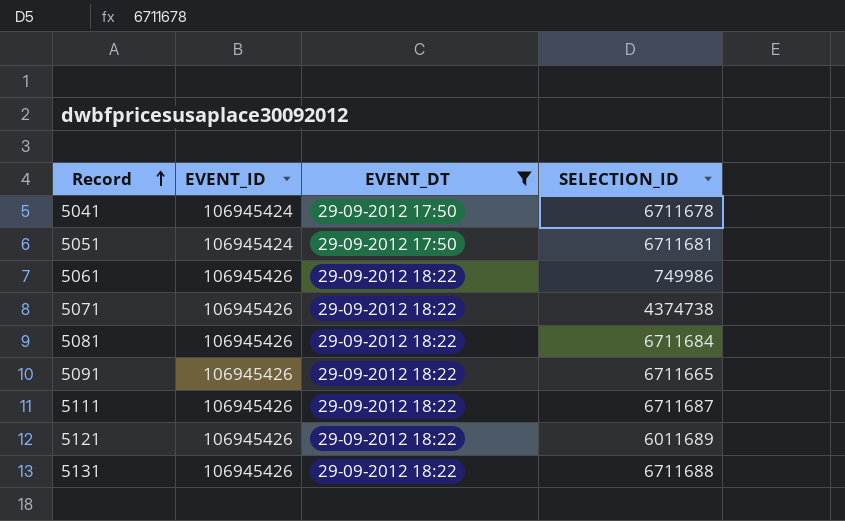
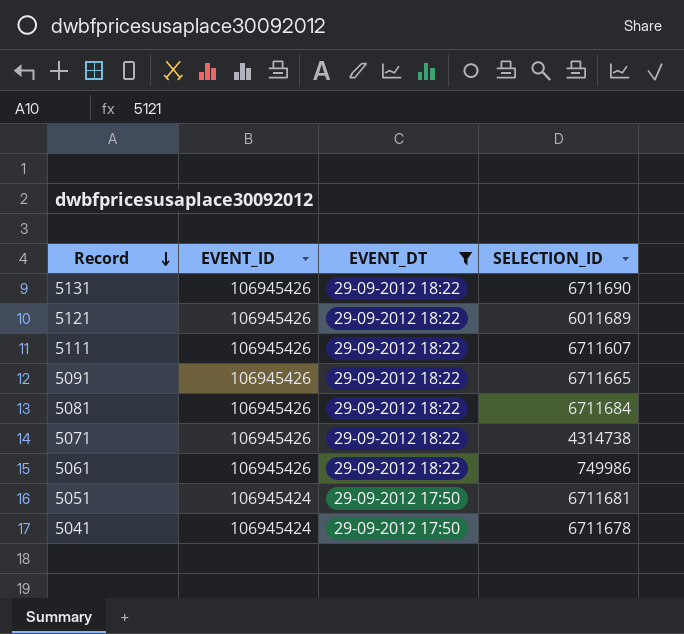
row order: Record ascending -> Record descending
5131 | SELECTION_ID: 6711688 -> 6711690
5111 | SELECTION_ID: 6711687 -> 6711607
5071 | SELECTION_ID: 4374738 -> 4314738

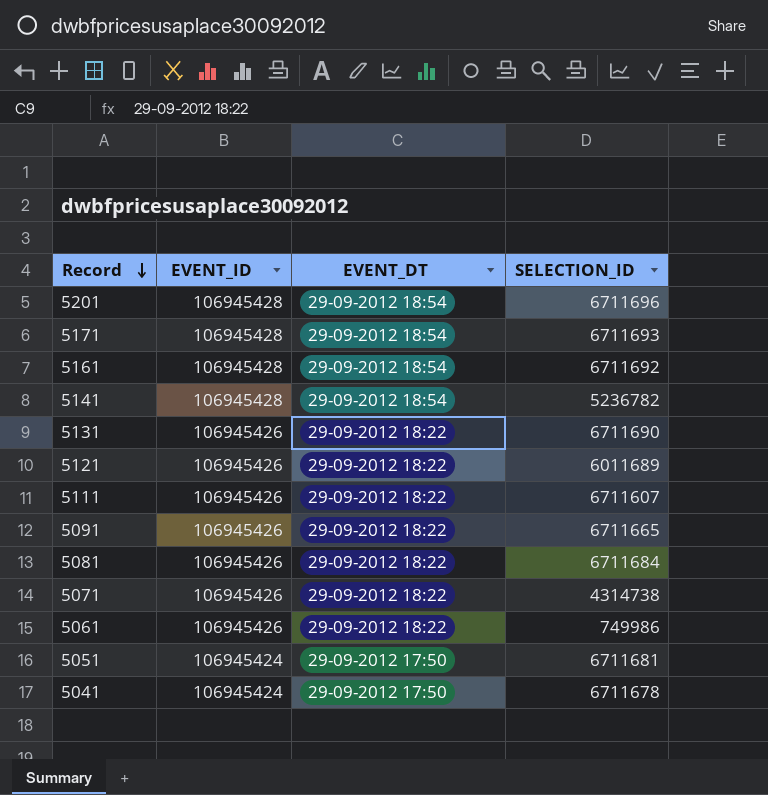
filter: EVENT_DT != 29-09-2012 18:54 -> none

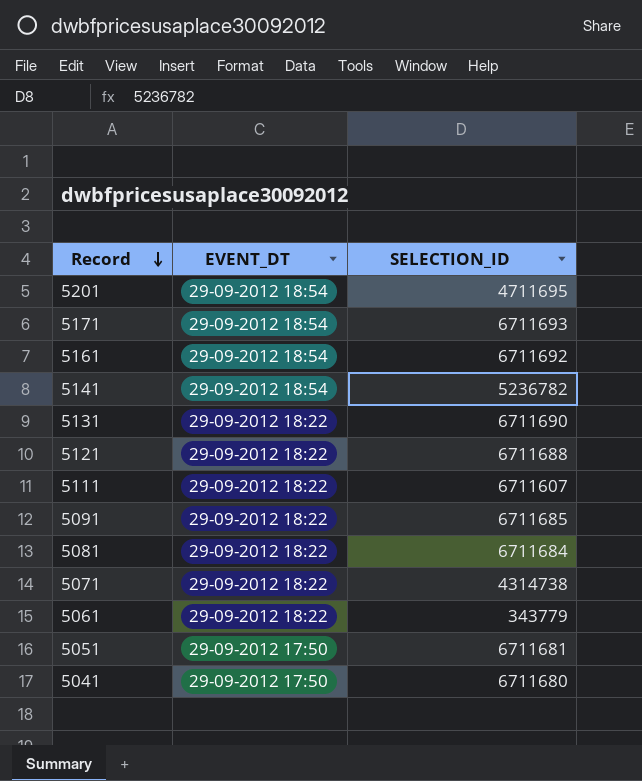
column EVENT_ID | position: 2 -> none
5201 | SELECTION_ID: 6711696 -> 4711695
5121 | SELECTION_ID: 6011689 -> 6711688
5091 | SELECTION_ID: 6711665 -> 6711685
5061 | SELECTION_ID: 749986 -> 343779
5041 | SELECTION_ID: 6711678 -> 6711680

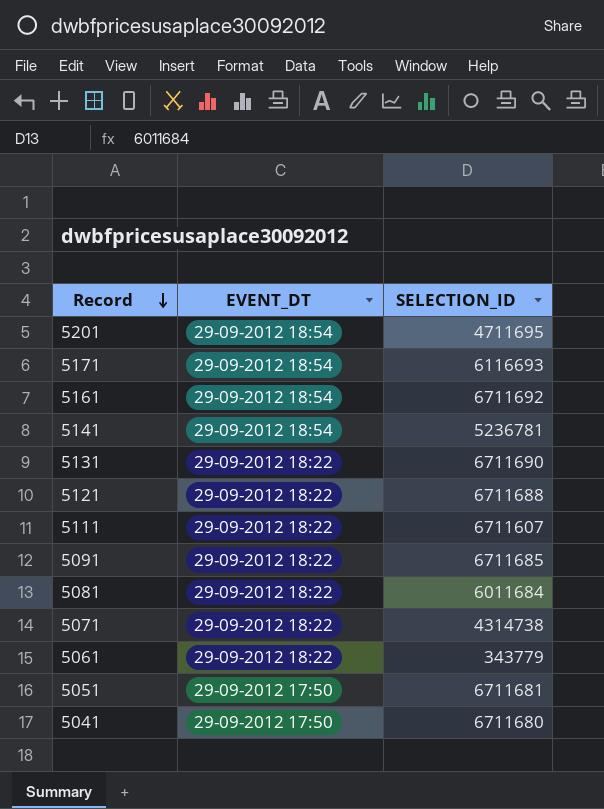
5171 | SELECTION_ID: 6711693 -> 6116693
5141 | SELECTION_ID: 5236782 -> 5236781
5081 | SELECTION_ID: 6711684 -> 6011684

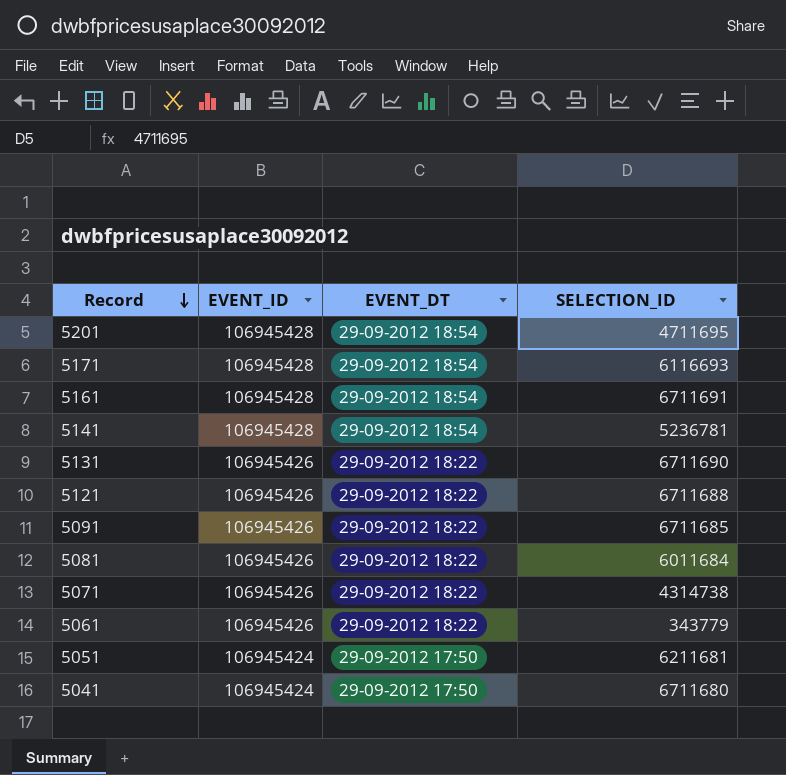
column EVENT_ID | position: none -> 2
row 5111: 29-09-2012 18:22 | 6711607 -> none
5161 | SELECTION_ID: 6711692 -> 6711691
5051 | SELECTION_ID: 6711681 -> 6211681

